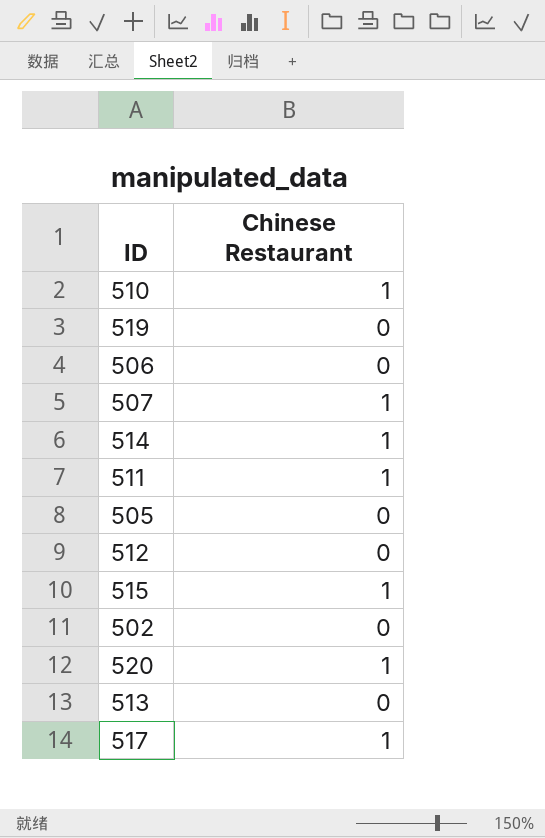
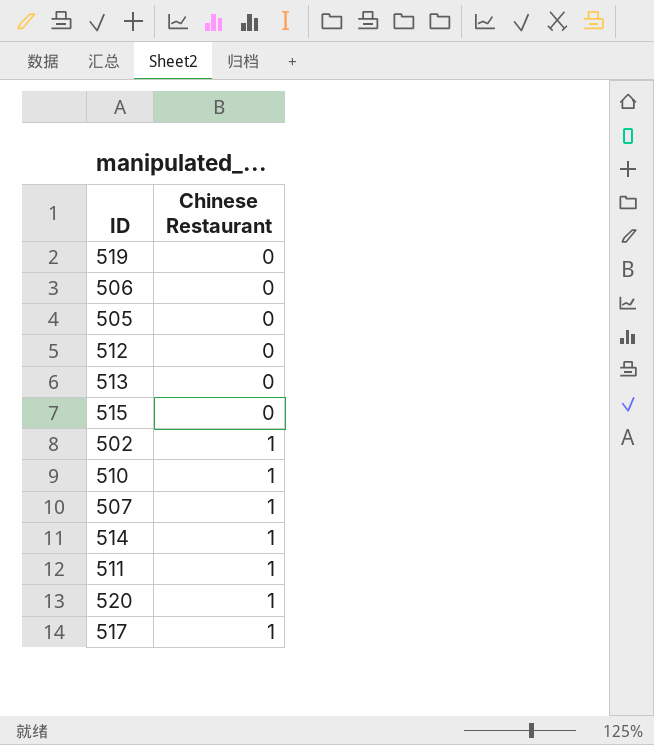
row order: none -> Chinese Restaurant ascending
515 | Chinese Restaurant: 1 -> 0
502 | Chinese Restaurant: 0 -> 1

